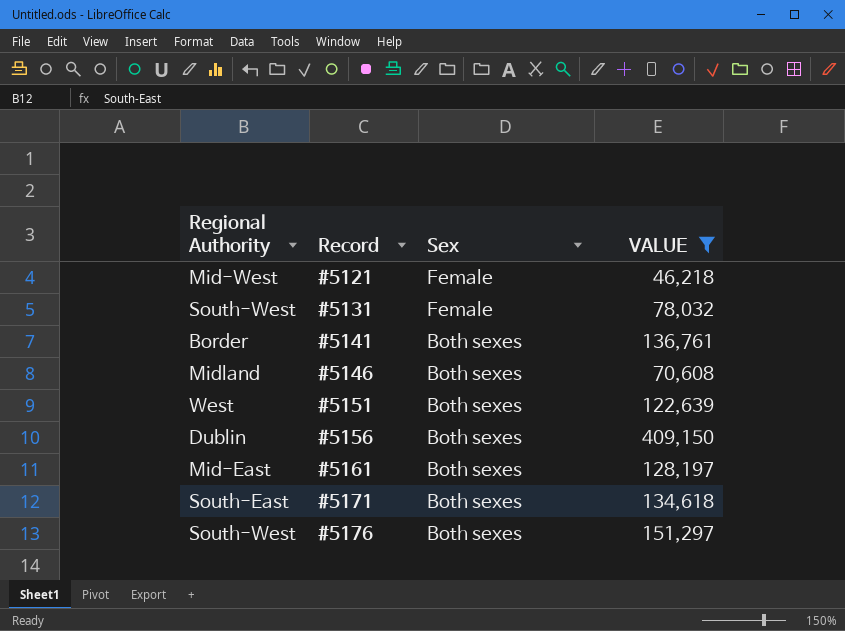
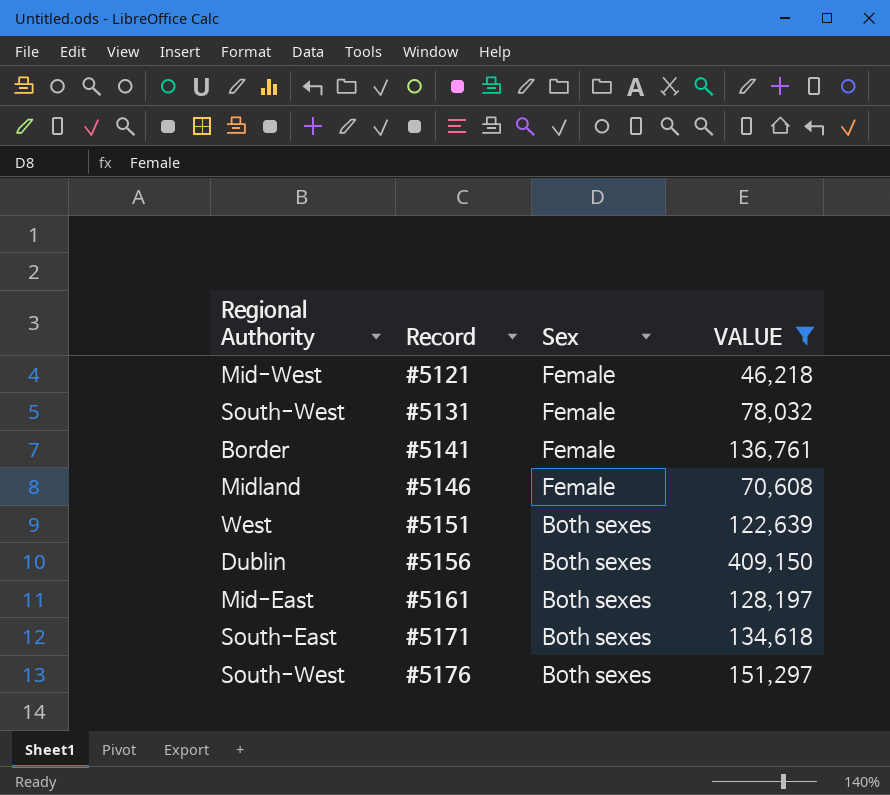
#5141 | Sex: Both sexes -> Female
#5146 | Sex: Both sexes -> Female

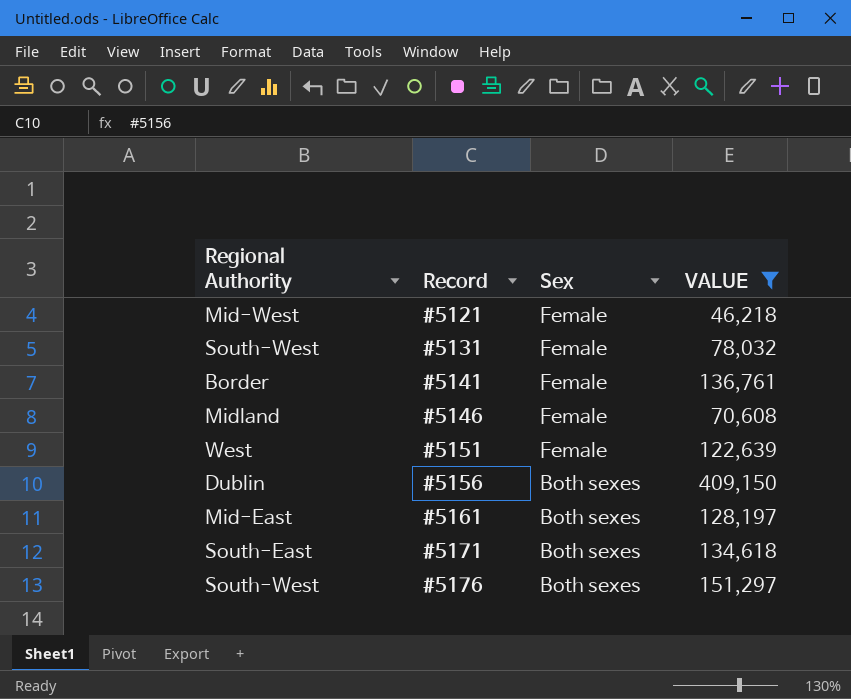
#5151 | Sex: Both sexes -> Female

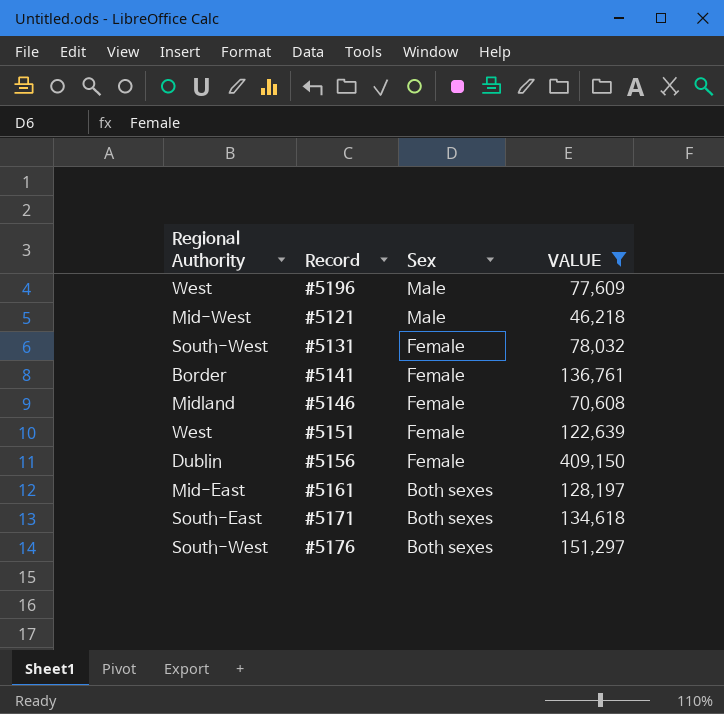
row #5196: none -> West | Male | 77,609
#5121 | Sex: Female -> Male
#5156 | Sex: Both sexes -> Female

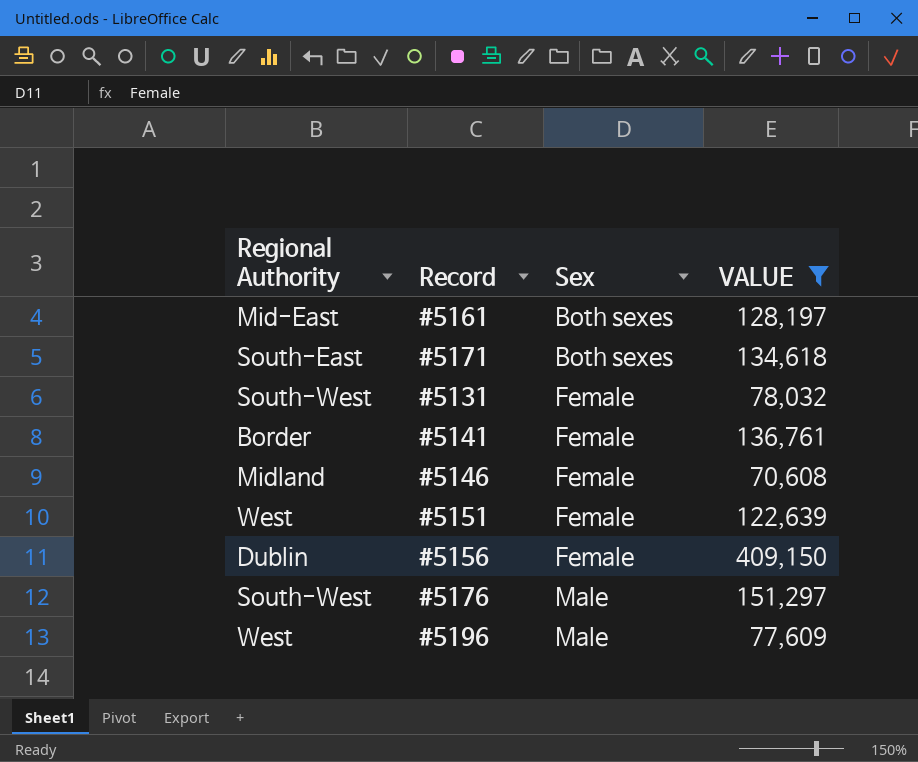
row order: Sex descending -> Sex ascending
row #5121: Mid-West | Male | 46,218 -> none
#5176 | Sex: Both sexes -> Male

